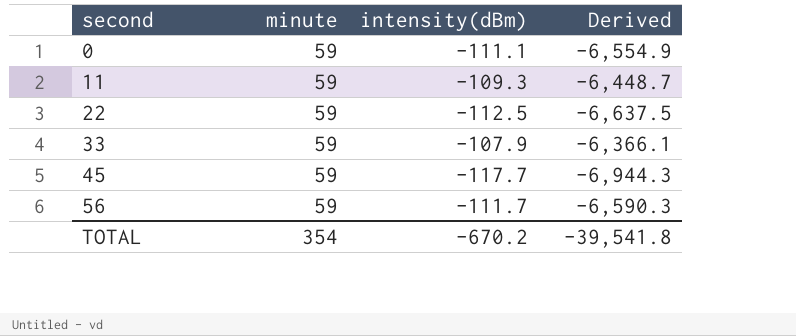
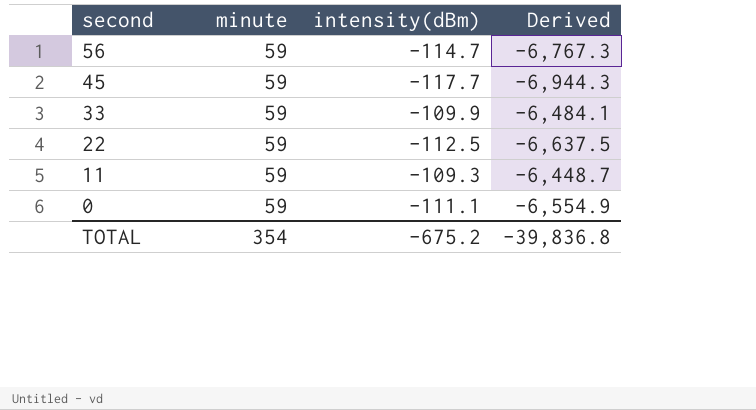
row order: second ascending -> second descending
56 | intensity(dBm): -111.7 -> -114.7
56 | Derived: -6,590.3 -> -6,767.3
33 | intensity(dBm): -107.9 -> -109.9
33 | Derived: -6,366.1 -> -6,484.1
TOTAL | intensity(dBm): -670.2 -> -675.2
TOTAL | Derived: -39,541.8 -> -39,836.8

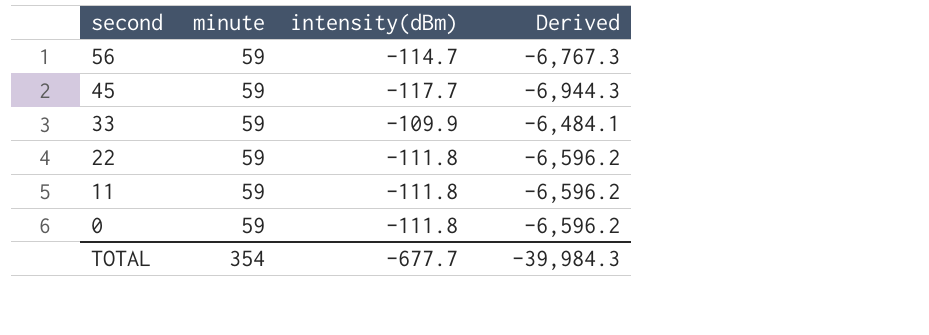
22 | intensity(dBm): -112.5 -> -111.8
22 | Derived: -6,637.5 -> -6,596.2
11 | intensity(dBm): -109.3 -> -111.8
11 | Derived: -6,448.7 -> -6,596.2
0 | intensity(dBm): -111.1 -> -111.8
0 | Derived: -6,554.9 -> -6,596.2
TOTAL | intensity(dBm): -675.2 -> -677.7
TOTAL | Derived: -39,836.8 -> -39,984.3

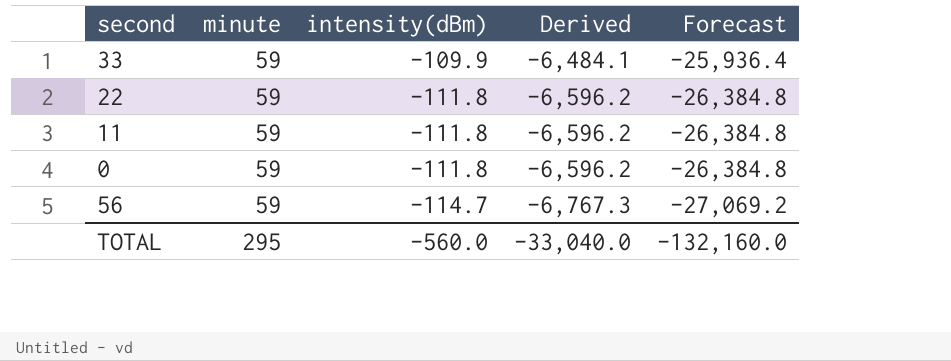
row order: second descending -> intensity(dBm) descending
column Forecast | formula: none -> [Derived] * 4
row 45: 59 | -117.7 | -6,944.3 -> none
TOTAL | minute: 354 -> 295
TOTAL | intensity(dBm): -677.7 -> -560.0
TOTAL | Derived: -39,984.3 -> -33,040.0

